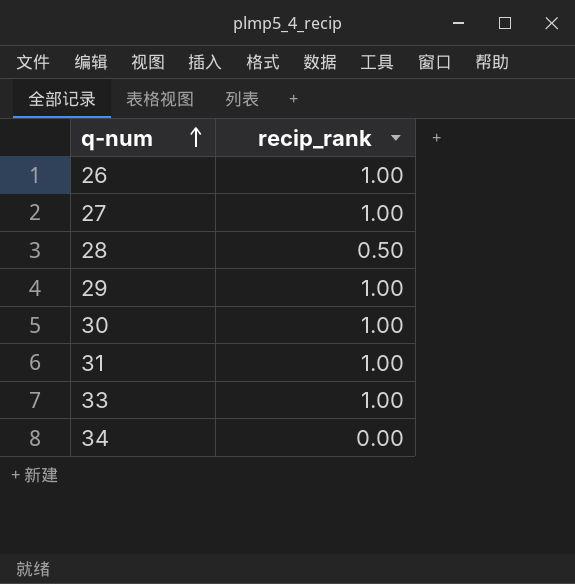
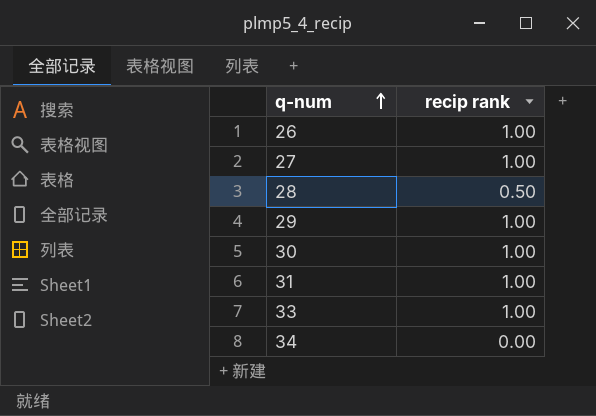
column name: recip_rank -> recip rank

